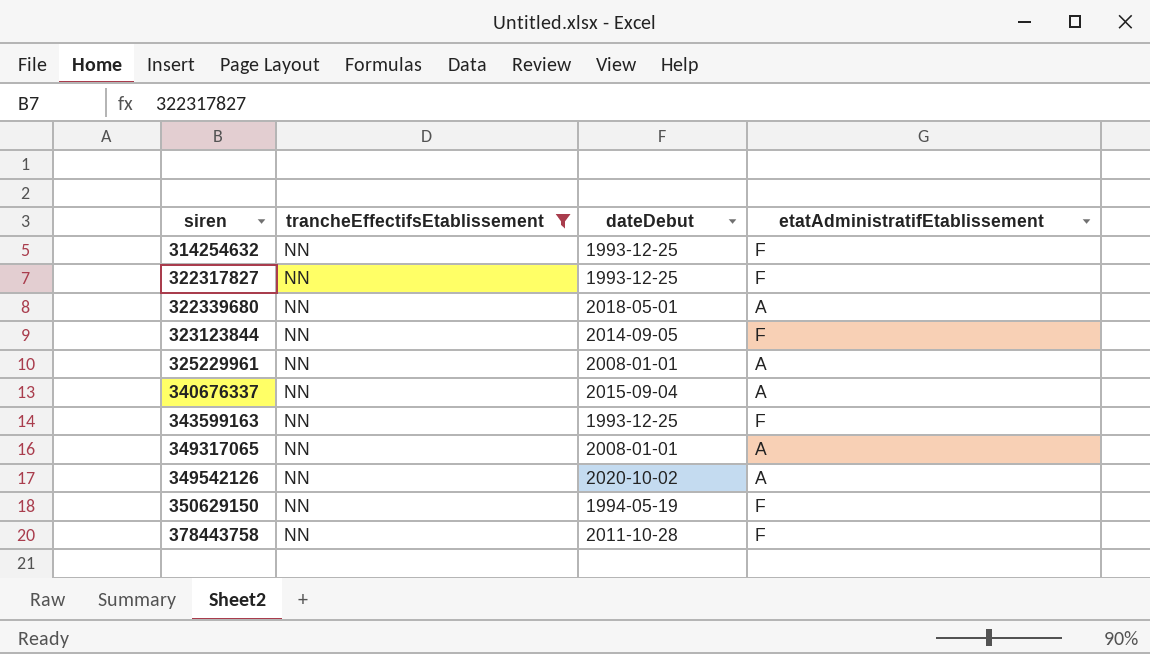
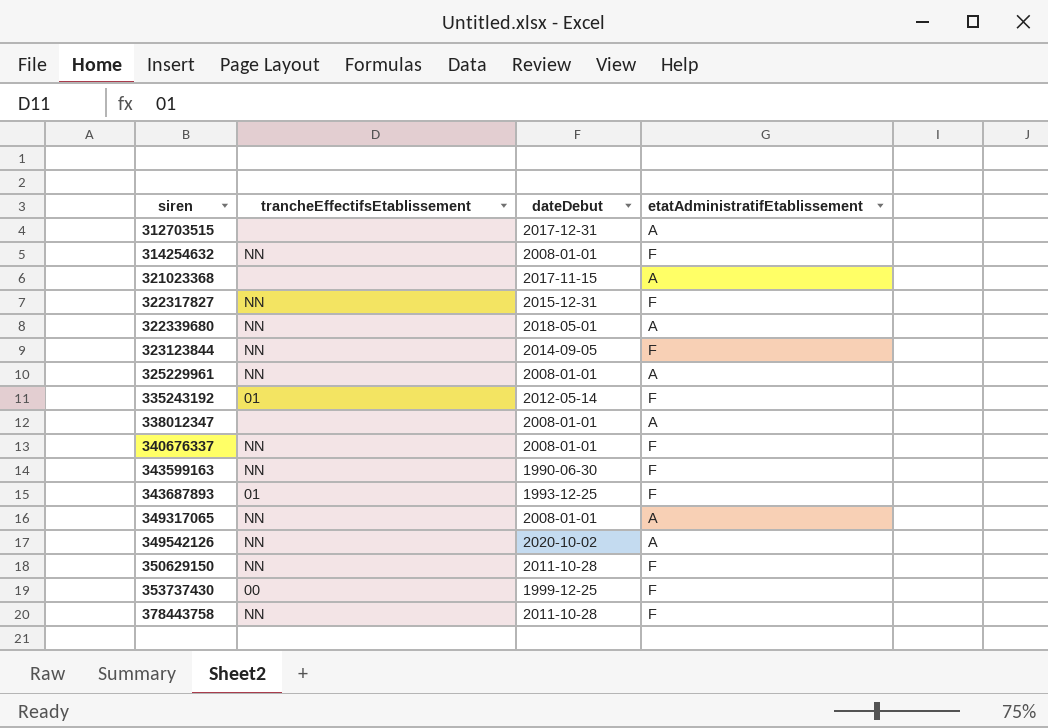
filter: trancheEffectifsEtablissement = NN -> none
314254632 | dateDebut: 1993-12-25 -> 2008-01-01
322317827 | dateDebut: 1993-12-25 -> 2015-12-31
340676337 | dateDebut: 2015-09-04 -> 2008-01-01
340676337 | etatAdministratifEtablissement: A -> F
343599163 | dateDebut: 1993-12-25 -> 1990-06-30
350629150 | dateDebut: 1994-05-19 -> 2011-10-28

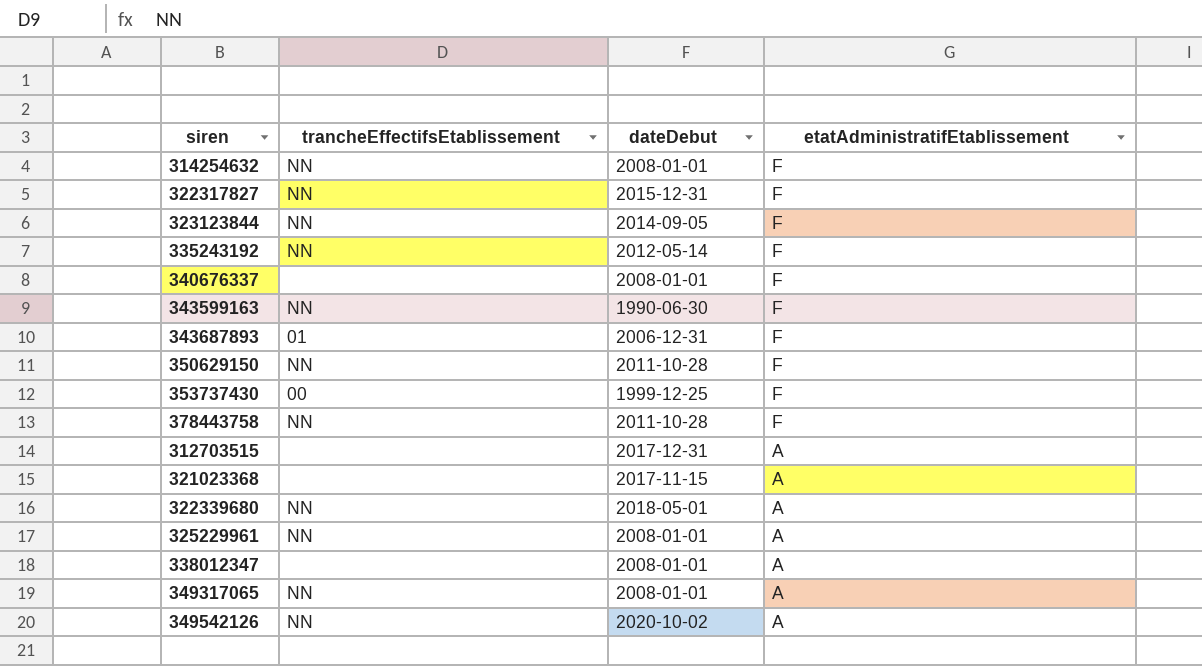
row order: siren ascending -> etatAdministratifEtablissement descending
335243192 | trancheEffectifsEtablissement: 01 -> NN
340676337 | trancheEffectifsEtablissement: NN -> none
343687893 | dateDebut: 1993-12-25 -> 2006-12-31

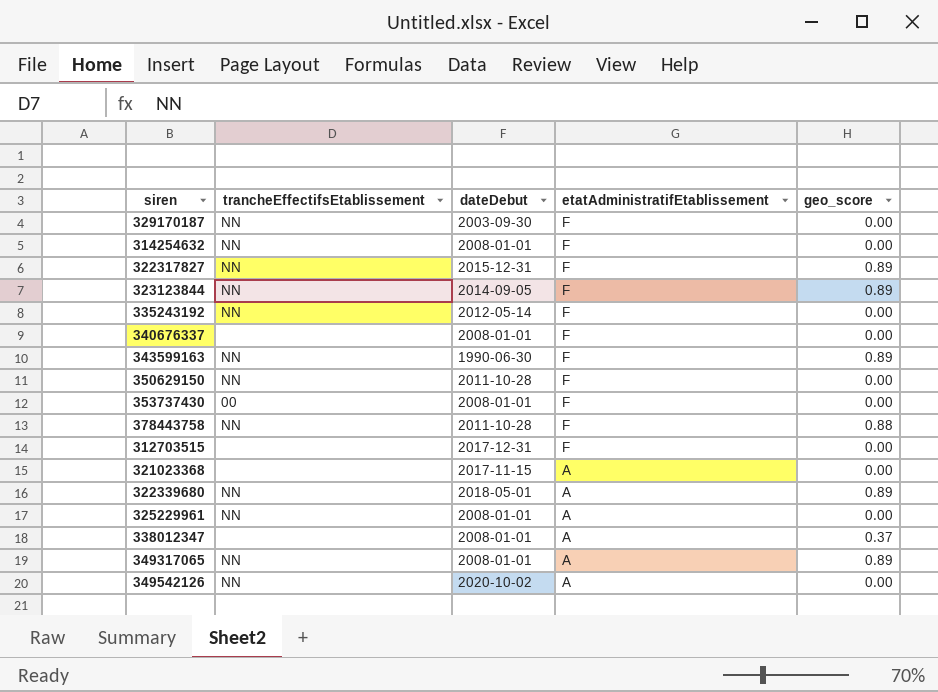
column geo_score | position: none -> 5
row 343687893: 01 | 2006-12-31 | F -> none
row 329170187: none -> NN | 2003-09-30 | F | 0.00
353737430 | dateDebut: 1999-12-25 -> 2008-01-01
312703515 | etatAdministratifEtablissement: A -> F

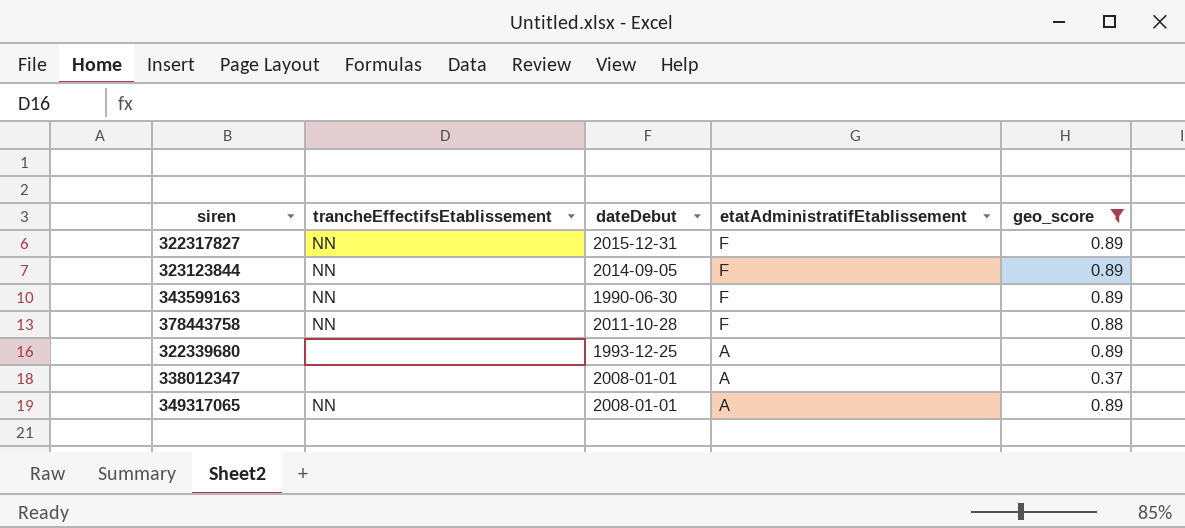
filter: none -> geo_score != 0.00
322339680 | trancheEffectifsEtablissement: NN -> none
322339680 | dateDebut: 2018-05-01 -> 1993-12-25

